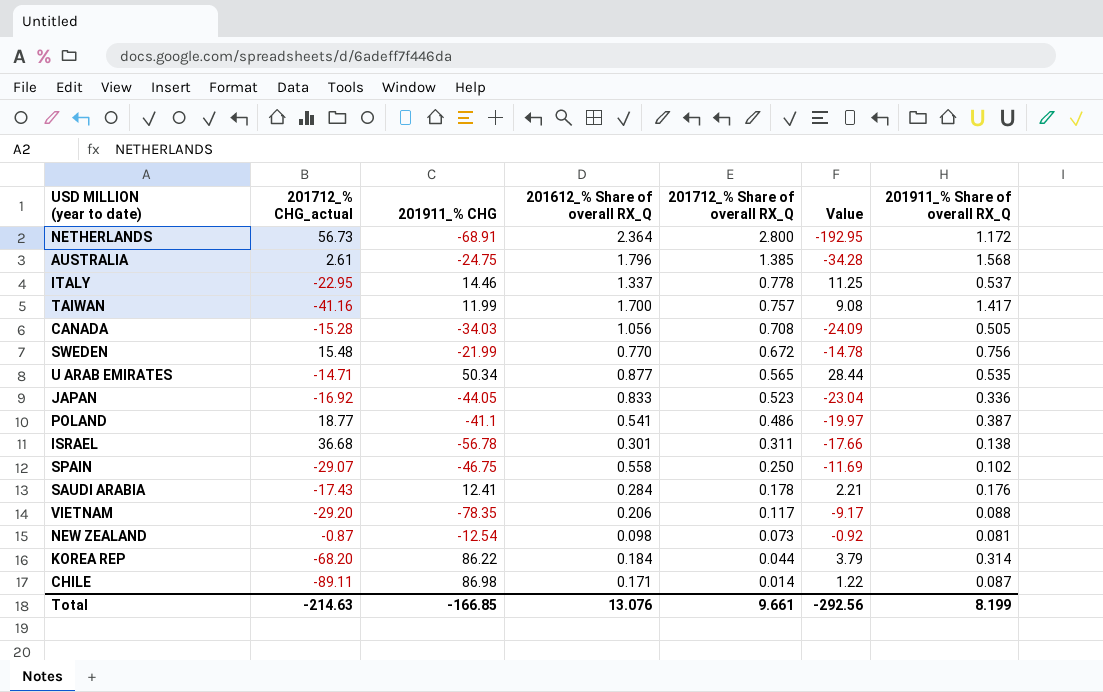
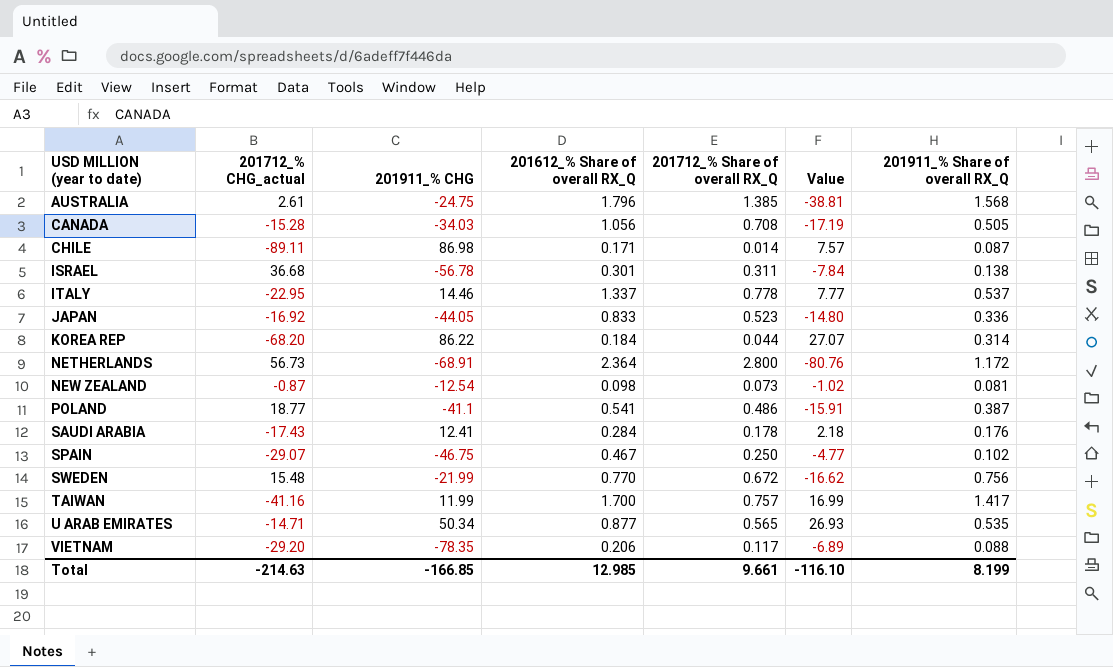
row order: 201712_% Share of overall RX_Q descending -> USD MILLION (year to date) ascending
column Value | formula: [201911_% CHG] * [201712_% Share of overall RX_Q] -> [201911_% CHG] * [201911_% Share of overall RX_Q]
SPAIN | 201612_% Share of overall RX_Q: 0.558 -> 0.467
Total | 201612_% Share of overall RX_Q: 13.076 -> 12.985
Total | Value: -292.56 -> -116.10

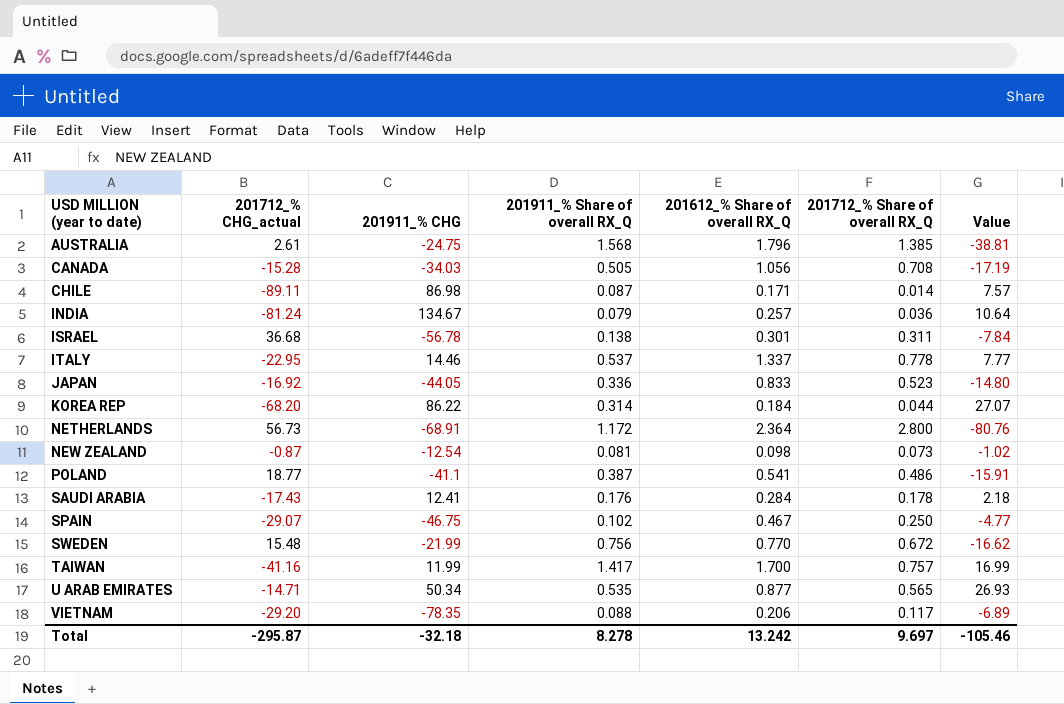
column 201911_% Share of overall RX_Q | position: 7 -> 4
row INDIA: none -> -81.24 | 134.67 | 0.079 | 0.257 | 0.036 | 10.64
Total | 201712_% CHG_actual: -214.63 -> -295.87
Total | 201911_% CHG: -166.85 -> -32.18
Total | 201911_% Share of overall RX_Q: 8.199 -> 8.278
Total | 201612_% Share of overall RX_Q: 12.985 -> 13.242
Total | 201712_% Share of overall RX_Q: 9.661 -> 9.697
Total | Value: -116.10 -> -105.46

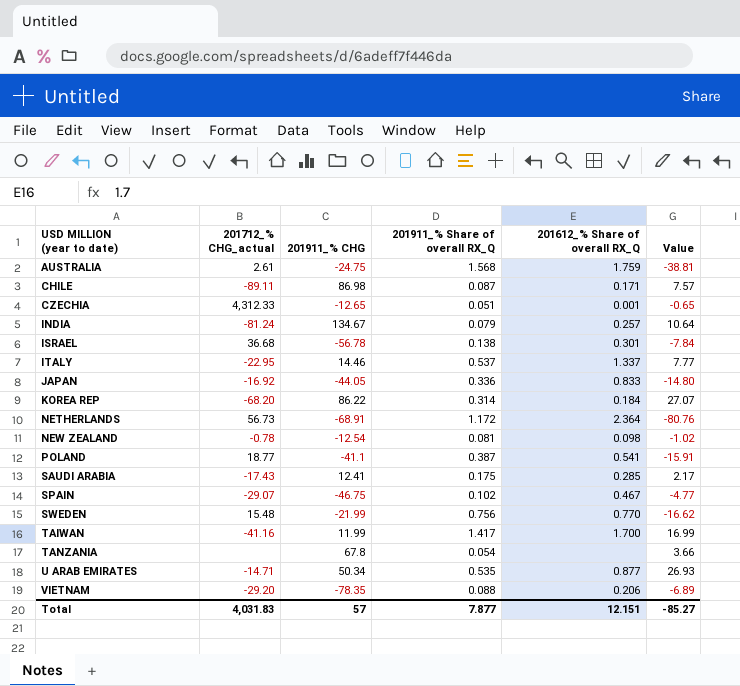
column 201712_% Share of overall RX_Q | position: 6 -> none
row CANADA: -15.28 | -34.03 | 0.505 | 1.056 | 0.708 | -17.19 -> none
AUSTRALIA | 201612_% Share of overall RX_Q: 1.796 -> 1.759
row CZECHIA: none -> 4,312.33 | -12.65 | 0.051 | 0.001 | -0.65
NEW ZEALAND | 201712_% CHG_actual: -0.87 -> -0.78
SAUDI ARABIA | 201911_% Share of overall RX_Q: 0.176 -> 0.175
SAUDI ARABIA | 201612_% Share of overall RX_Q: 0.284 -> 0.285
SAUDI ARABIA | Value: 2.18 -> 2.17
row TANZANIA: none -> none | 67.8 | 0.054 | none | 3.66
Total | 201712_% CHG_actual: -295.87 -> 4,031.83
Total | 201911_% CHG: -32.18 -> 57
Total | 201911_% Share of overall RX_Q: 8.278 -> 7.877
Total | 201612_% Share of overall RX_Q: 13.242 -> 12.151
Total | Value: -105.46 -> -85.27

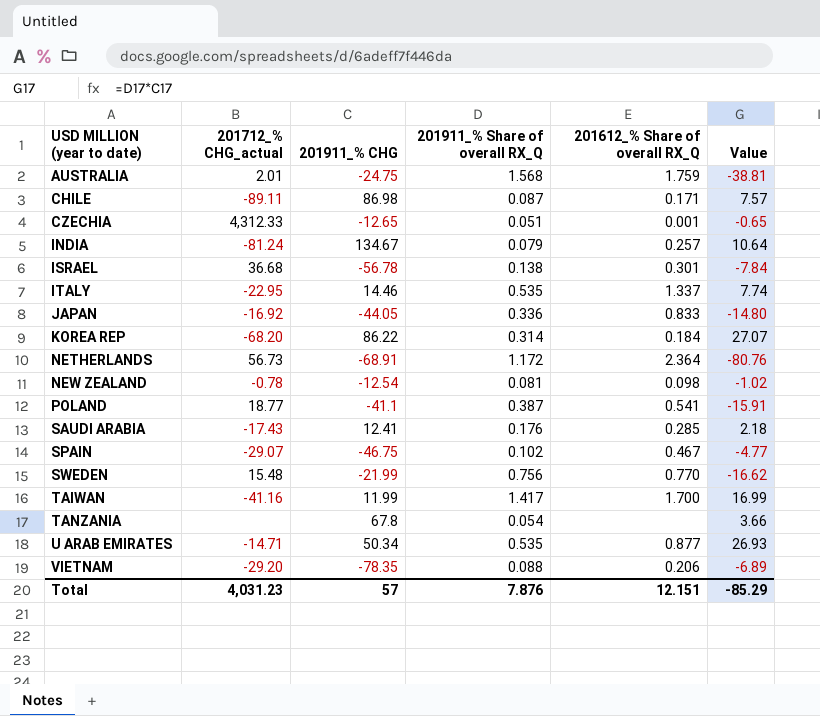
AUSTRALIA | 201712_% CHG_actual: 2.61 -> 2.01
ITALY | 201911_% Share of overall RX_Q: 0.537 -> 0.535
ITALY | Value: 7.77 -> 7.74
SAUDI ARABIA | 201911_% Share of overall RX_Q: 0.175 -> 0.176
SAUDI ARABIA | Value: 2.17 -> 2.18
Total | 201712_% CHG_actual: 4,031.83 -> 4,031.23
Total | 201911_% Share of overall RX_Q: 7.877 -> 7.876
Total | Value: -85.27 -> -85.29

